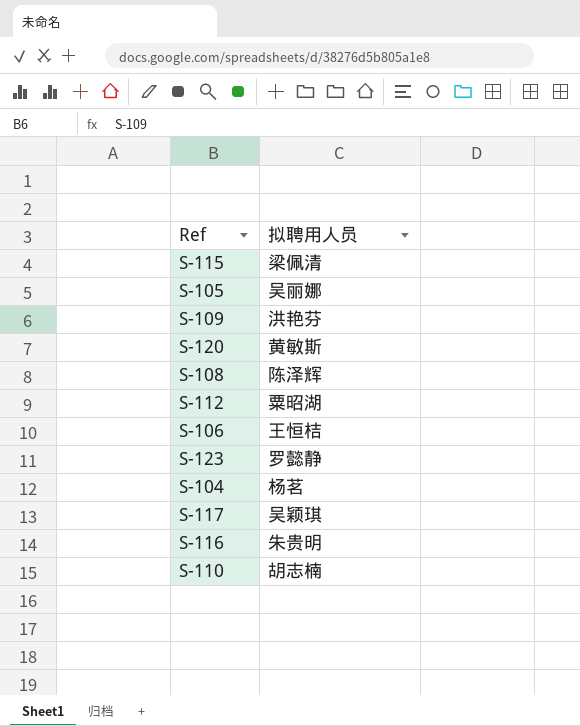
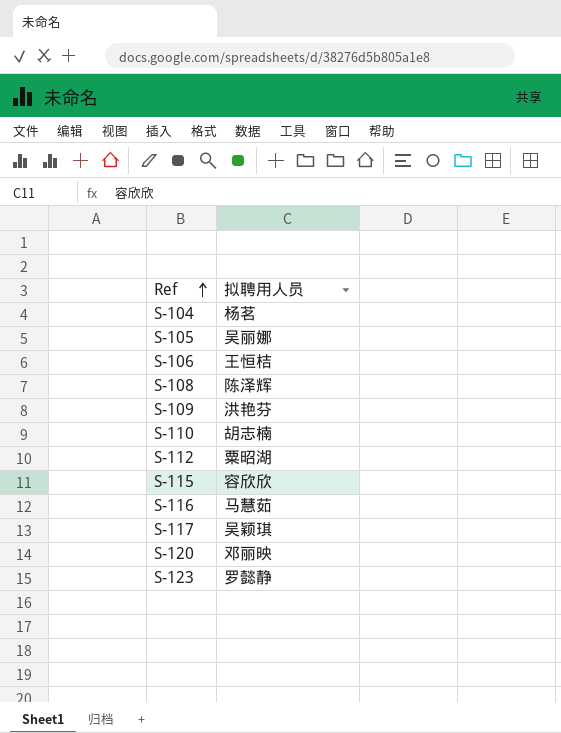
row order: none -> Ref ascending
S-115 | 拟聘用人员: 梁佩清 -> 容欣欣
S-116 | 拟聘用人员: 朱贵明 -> 马慧茹
S-120 | 拟聘用人员: 黄敏斯 -> 邓丽映

